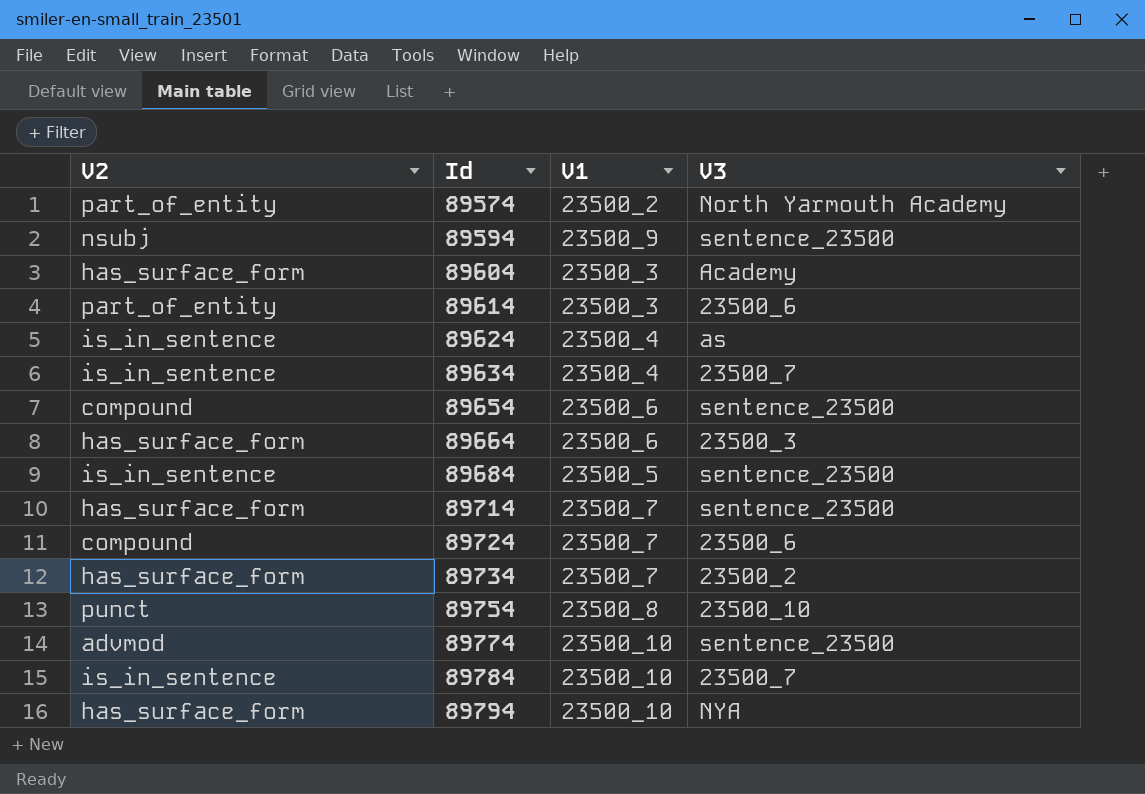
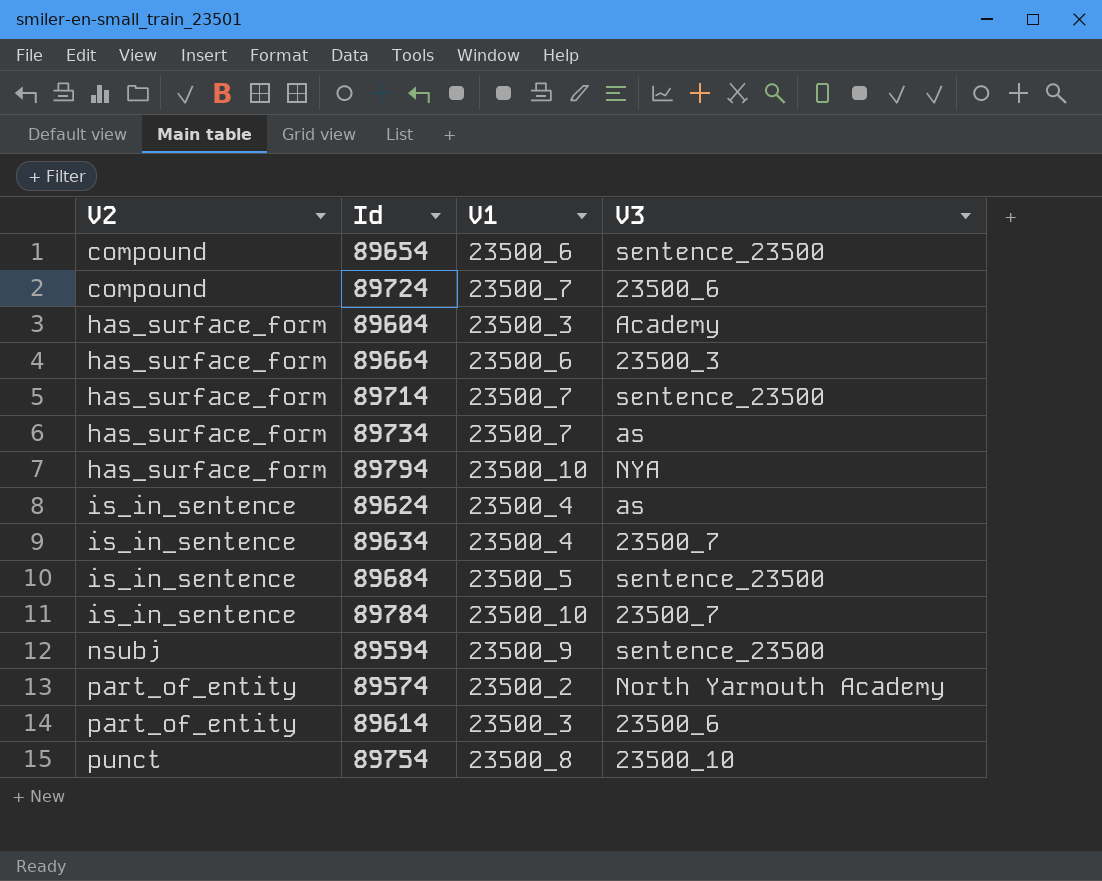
row order: Id ascending -> V2 ascending
row 89774: advmod | 23500_10 | sentence_23500 -> none
89734 | V3: 23500_2 -> as

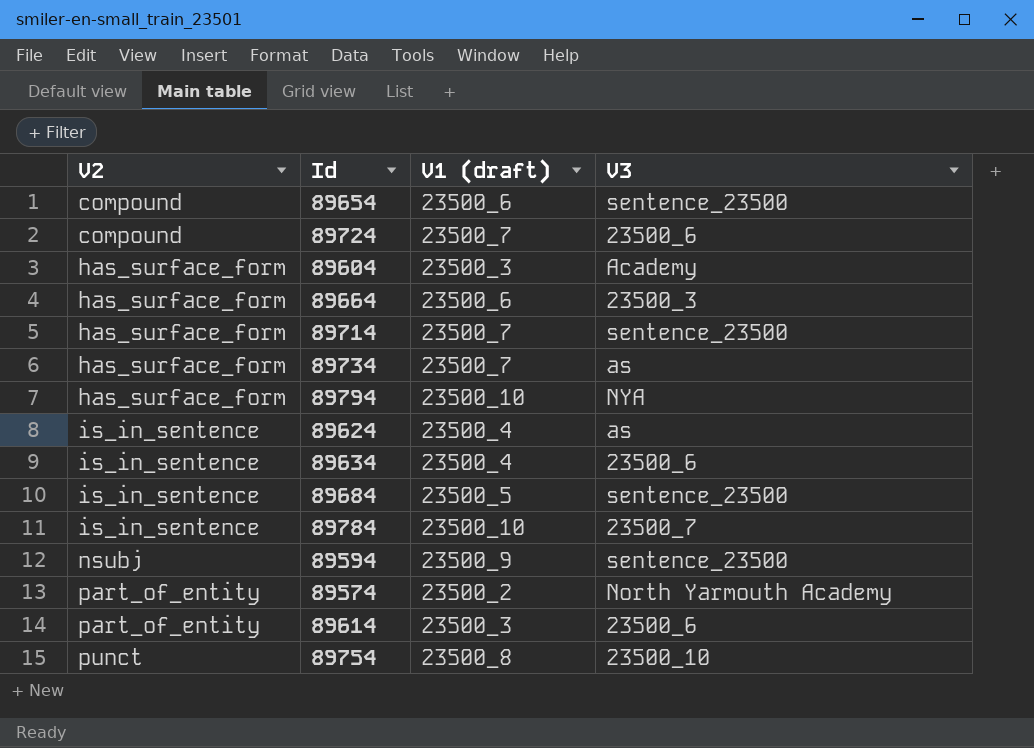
column name: V1 -> V1 (draft)
89634 | V3: 23500_7 -> 23500_6

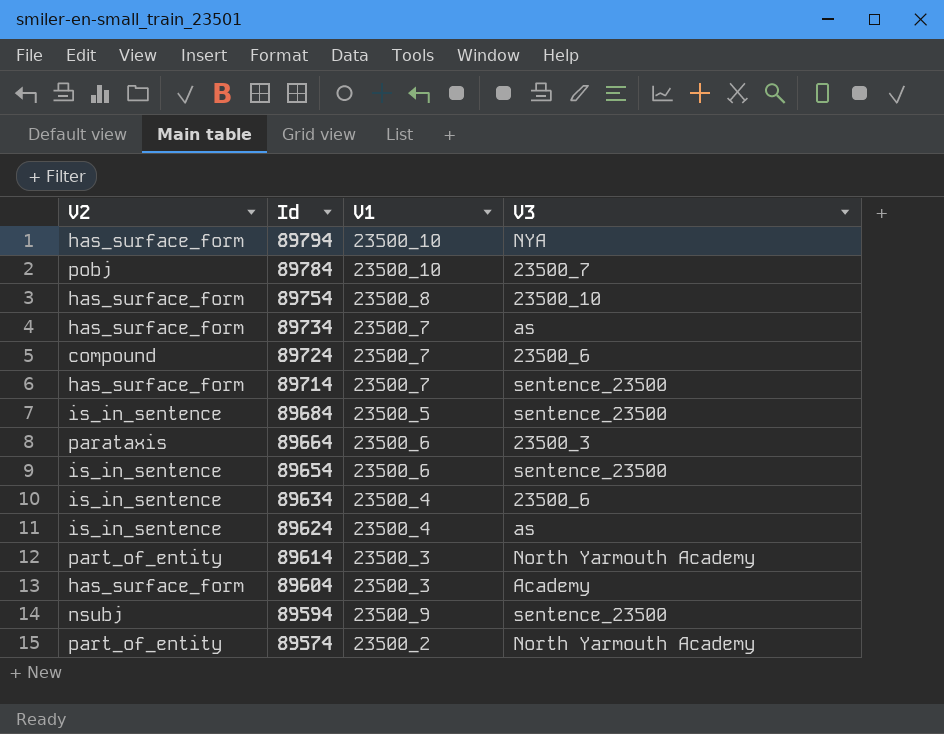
row order: V2 ascending -> Id descending
column name: V1 (draft) -> V1
89784 | V2: is_in_sentence -> pobj
89754 | V2: punct -> has_surface_form
89664 | V2: has_surface_form -> parataxis
89654 | V2: compound -> is_in_sentence
89614 | V3: 23500_6 -> North Yarmouth Academy

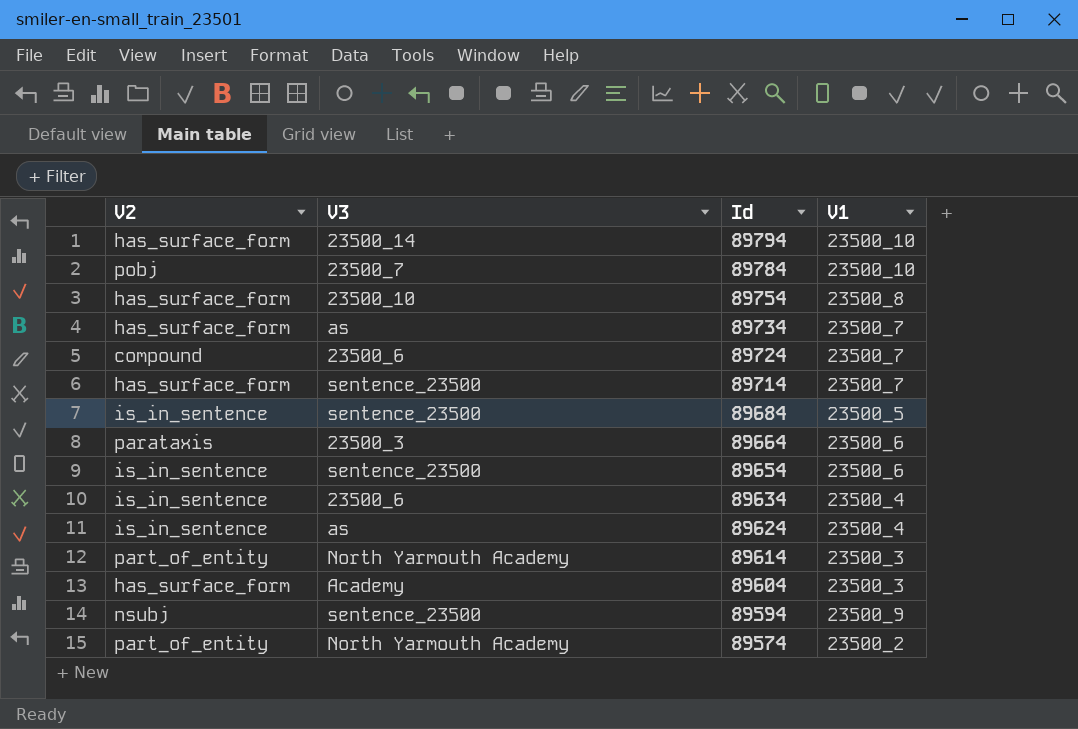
column V3 | position: 4 -> 2
89794 | V3: NYA -> 23500_14

